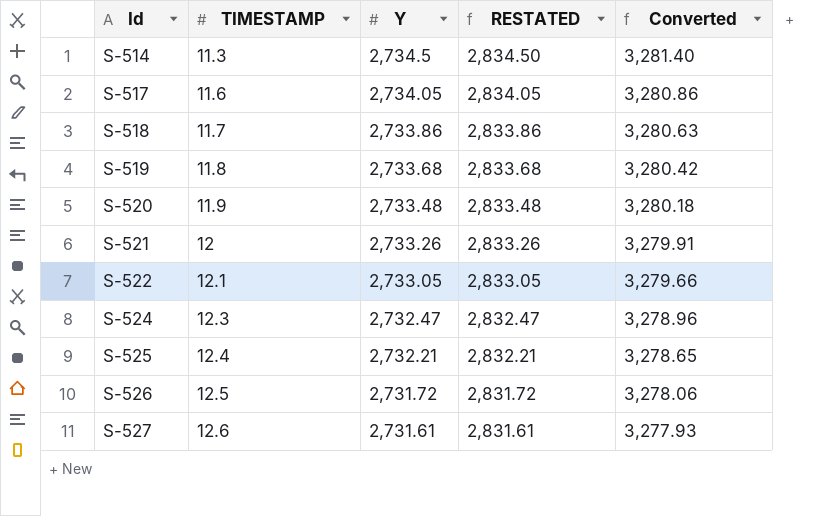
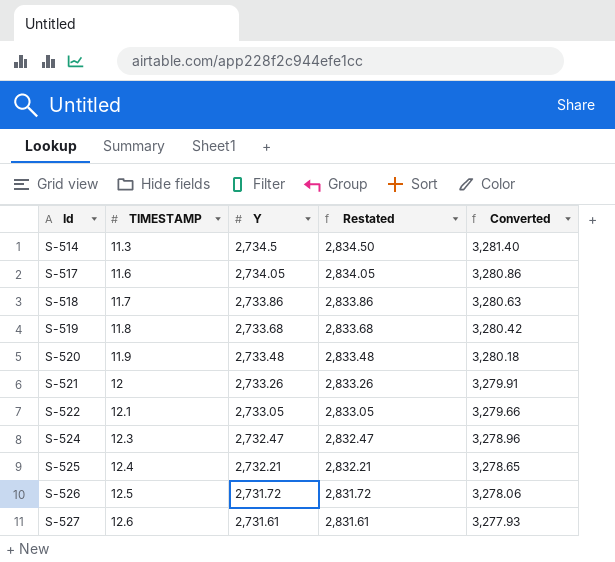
column name: RESTATED -> Restated

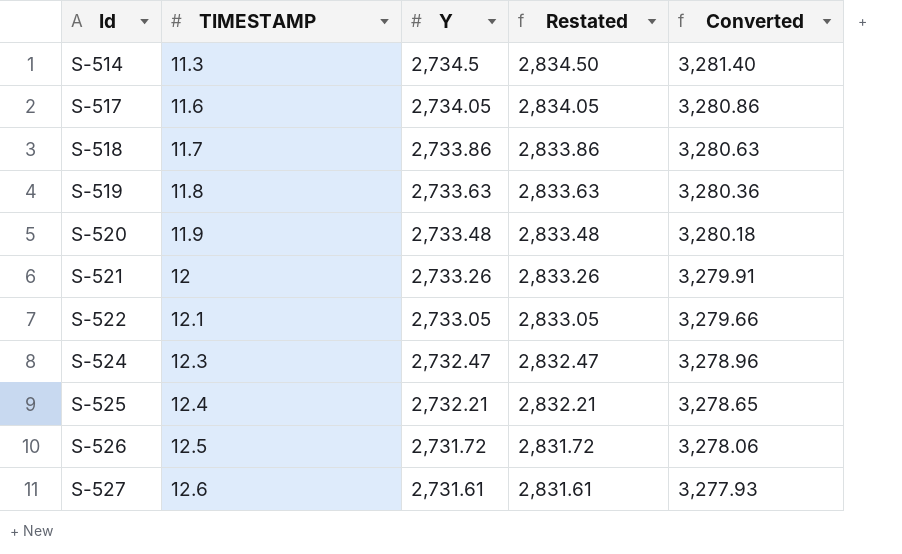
S-519 | Y: 2,733.68 -> 2,733.63
S-519 | Restated: 2,833.68 -> 2,833.63
S-519 | Converted: 3,280.42 -> 3,280.36

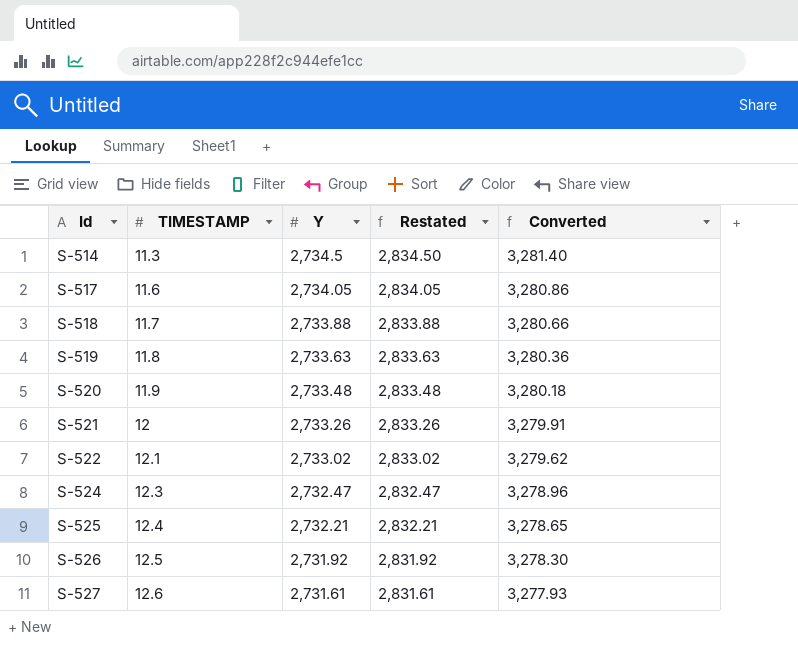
S-518 | Y: 2,733.86 -> 2,733.88
S-518 | Restated: 2,833.86 -> 2,833.88
S-518 | Converted: 3,280.63 -> 3,280.66
S-522 | Y: 2,733.05 -> 2,733.02
S-522 | Restated: 2,833.05 -> 2,833.02
S-522 | Converted: 3,279.66 -> 3,279.62
S-526 | Y: 2,731.72 -> 2,731.92
S-526 | Restated: 2,831.72 -> 2,831.92
S-526 | Converted: 3,278.06 -> 3,278.30

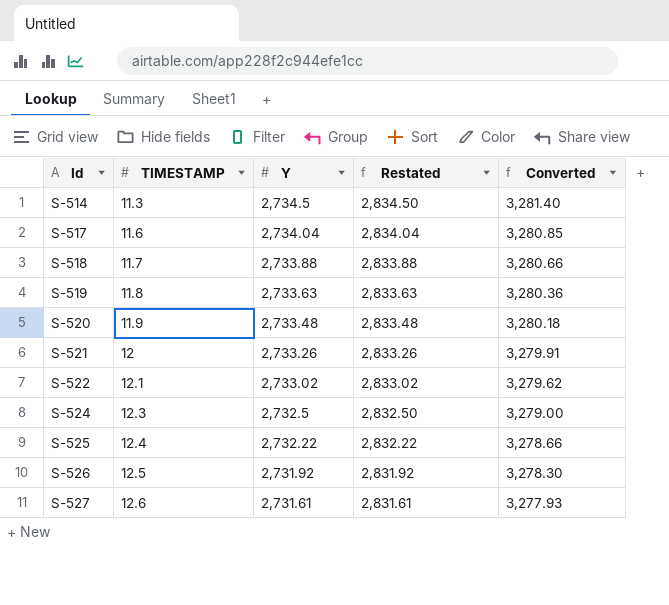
S-517 | Y: 2,734.05 -> 2,734.04
S-517 | Restated: 2,834.05 -> 2,834.04
S-517 | Converted: 3,280.86 -> 3,280.85
S-524 | Y: 2,732.47 -> 2,732.5
S-524 | Restated: 2,832.47 -> 2,832.50
S-524 | Converted: 3,278.96 -> 3,279.00
S-525 | Y: 2,732.21 -> 2,732.22
S-525 | Restated: 2,832.21 -> 2,832.22
S-525 | Converted: 3,278.65 -> 3,278.66

